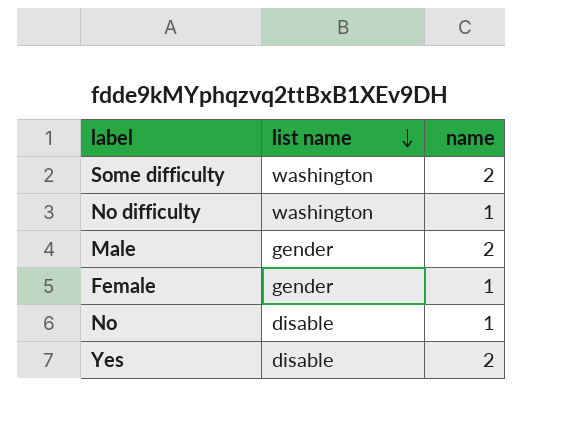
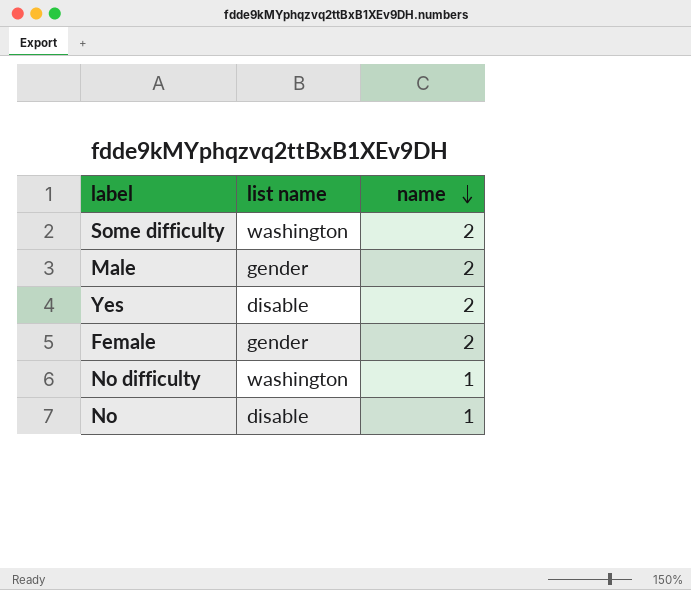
row order: list name descending -> name descending
Female | name: 1 -> 2

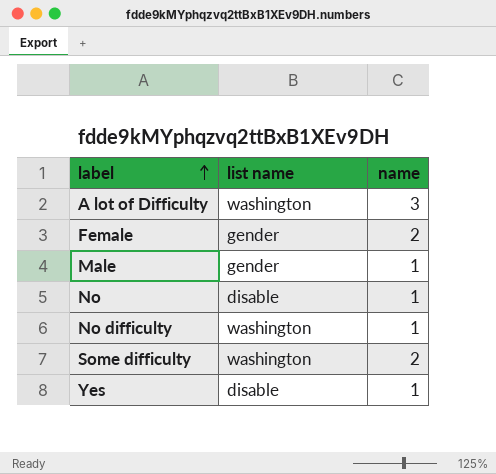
row order: name descending -> label ascending
row A lot of Difficulty: none -> washington | 3
Male | name: 2 -> 1
Yes | name: 2 -> 1

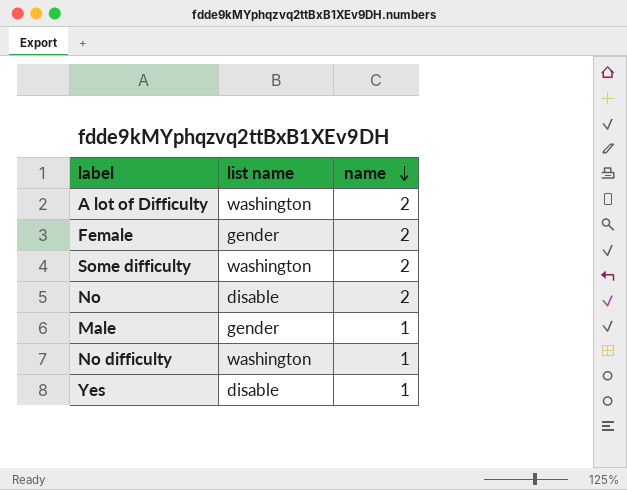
row order: label ascending -> name descending
A lot of Difficulty | name: 3 -> 2
No | name: 1 -> 2

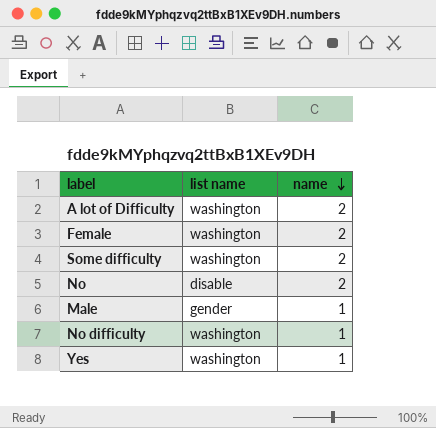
Female | list name: gender -> washington
Yes | list name: disable -> washington

